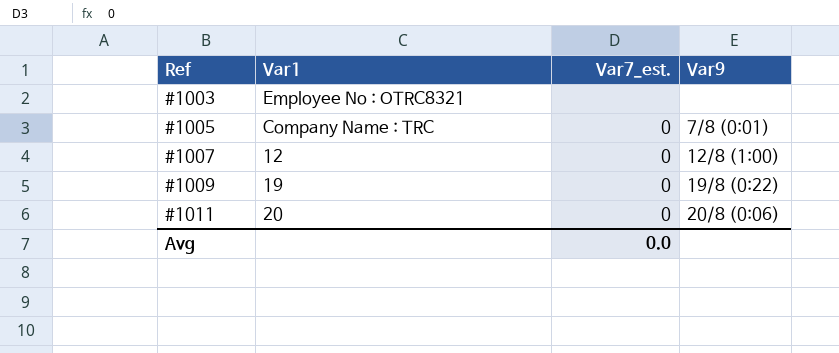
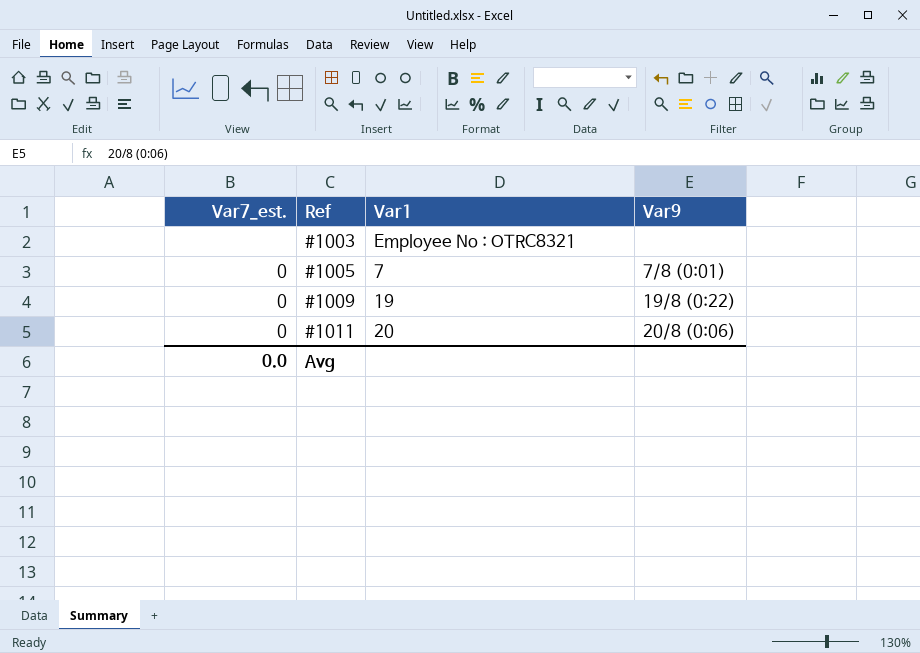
column Var7_est. | position: 3 -> 1
row #1007: 12 | 0 | 12/8 (1:00) -> none
#1005 | Var1: Company Name : TRC -> 7

